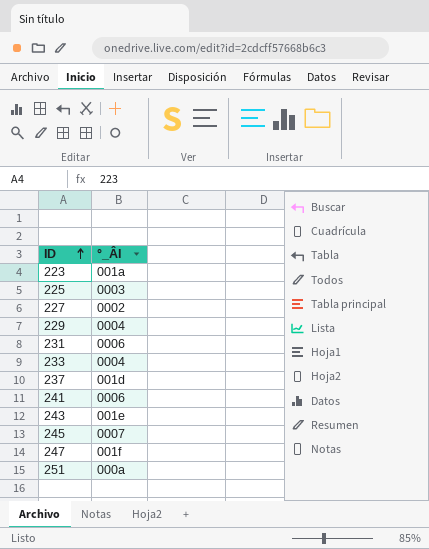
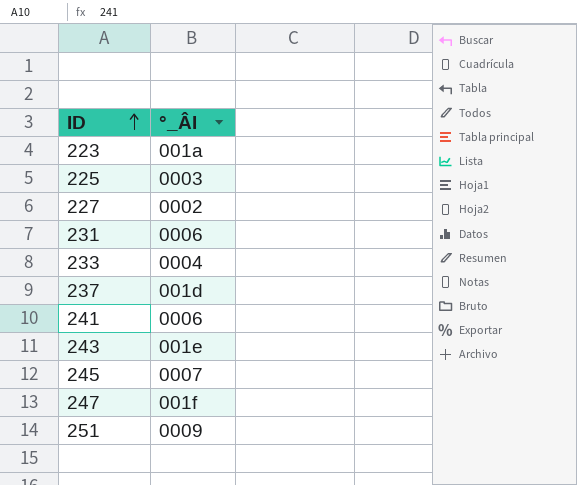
row 229: 0004 -> none
251 | °_ÂI: 000a -> 0009

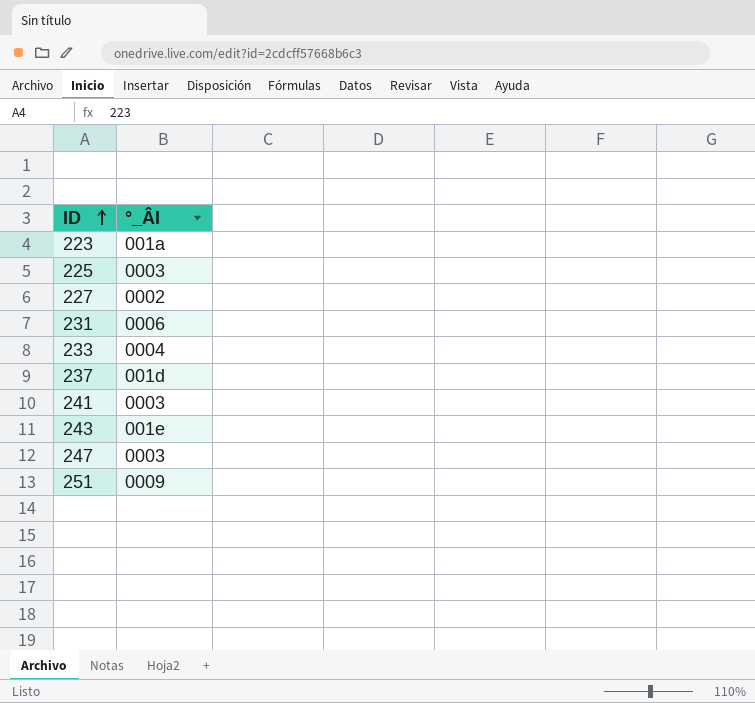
row 245: 0007 -> none
241 | °_ÂI: 0006 -> 0003
247 | °_ÂI: 001f -> 0003

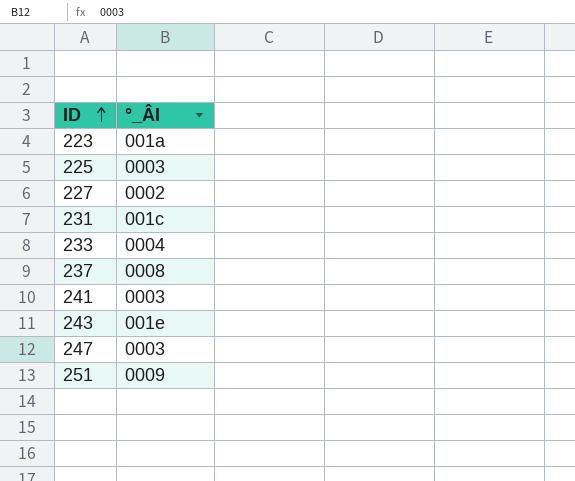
231 | °_ÂI: 0006 -> 001c
237 | °_ÂI: 001d -> 0008

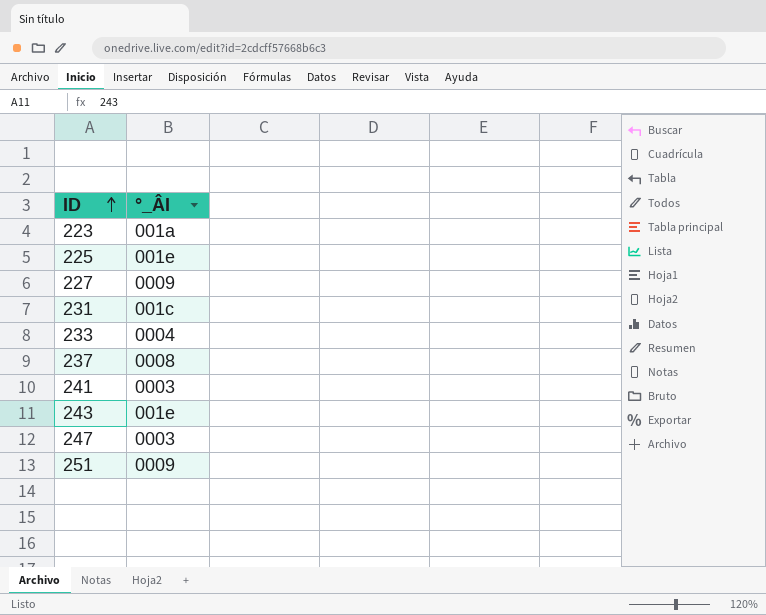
225 | °_ÂI: 0003 -> 001e
227 | °_ÂI: 0002 -> 0009

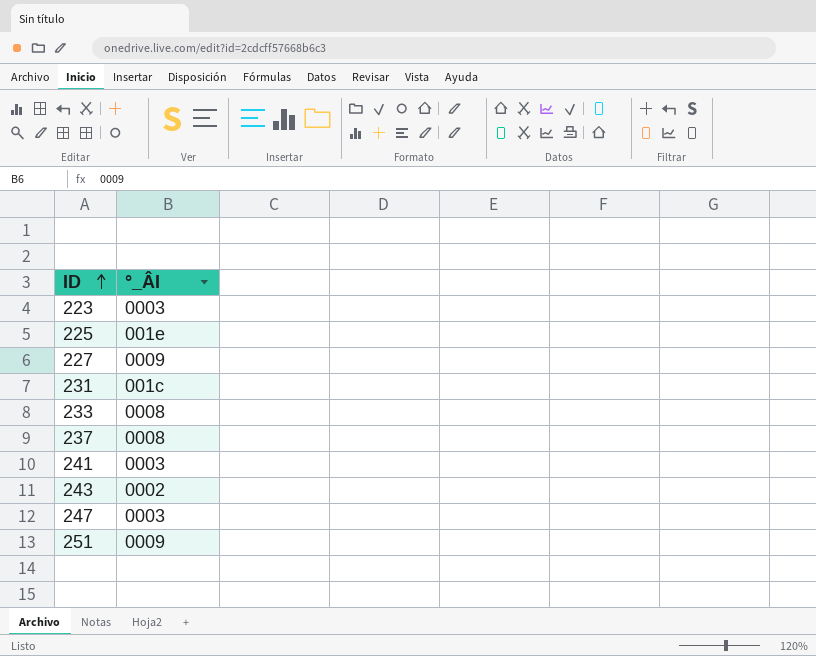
223 | °_ÂI: 001a -> 0003
233 | °_ÂI: 0004 -> 0008
243 | °_ÂI: 001e -> 0002

